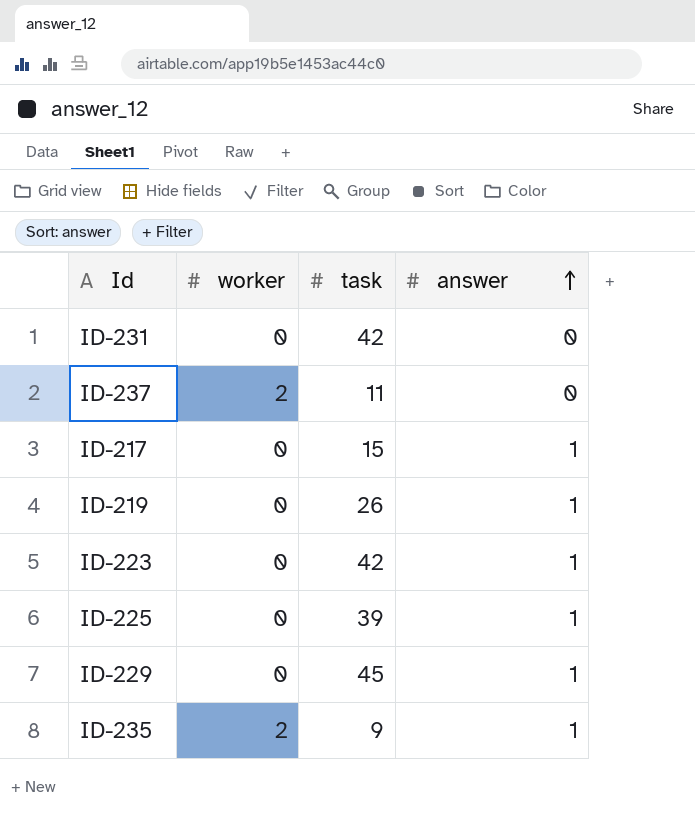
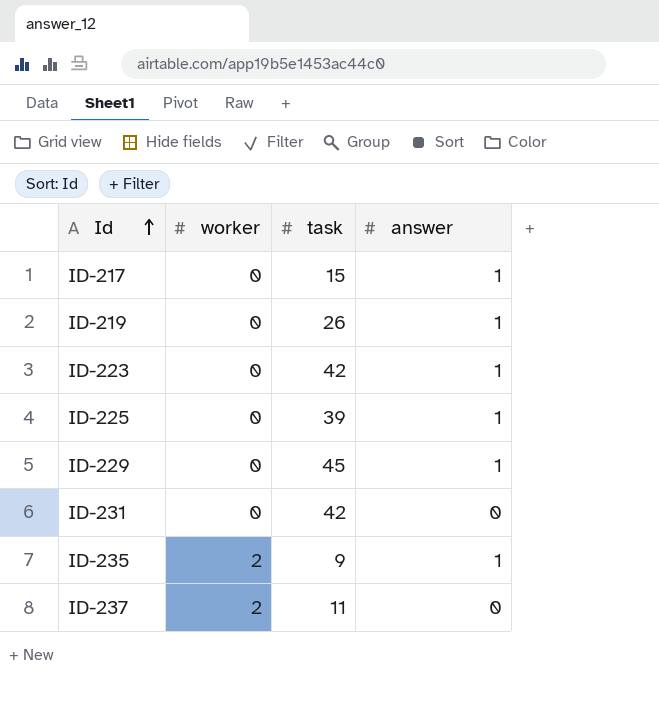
row order: answer ascending -> Id ascending

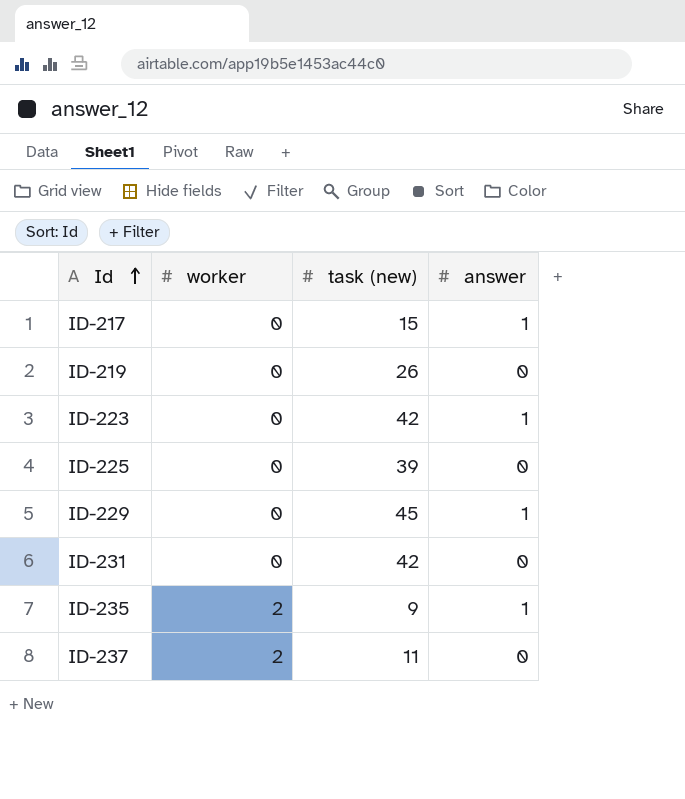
column name: task -> task (new)
ID-219 | answer: 1 -> 0
ID-225 | answer: 1 -> 0

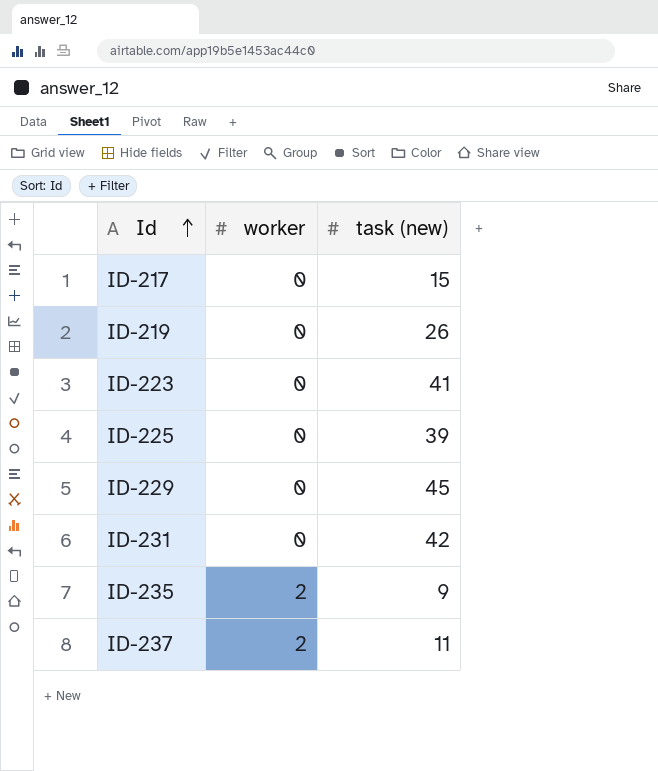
column answer | position: 4 -> none
ID-223 | task (new): 42 -> 41

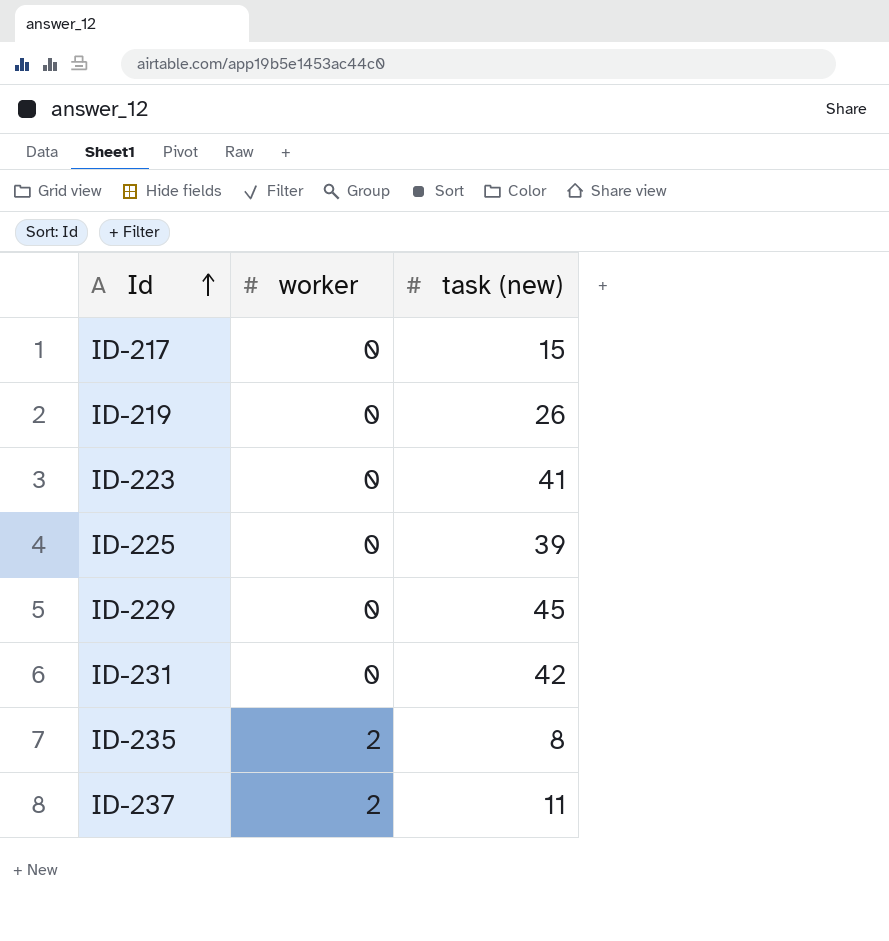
ID-235 | task (new): 9 -> 8

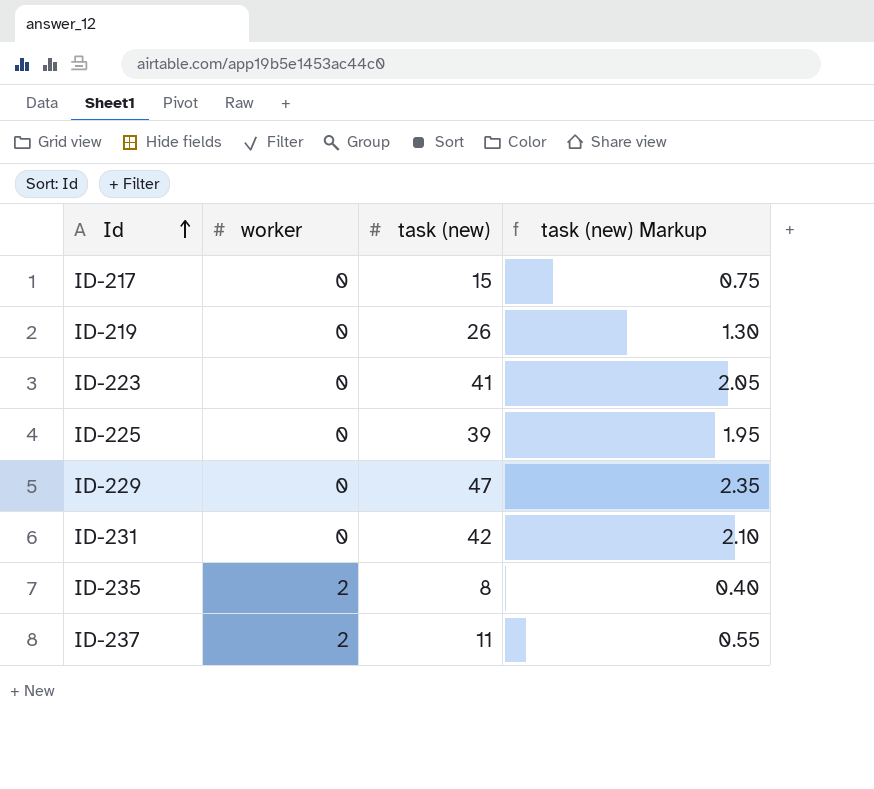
column task (new) Markup | formula: none -> [task (new)] * 0.05
ID-229 | task (new): 45 -> 47

